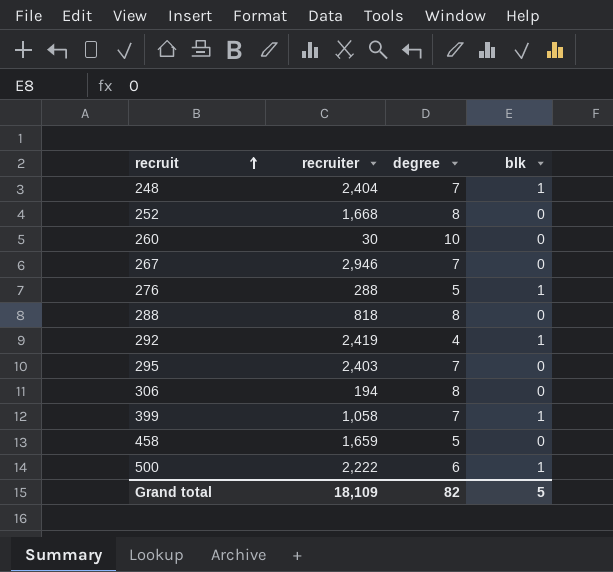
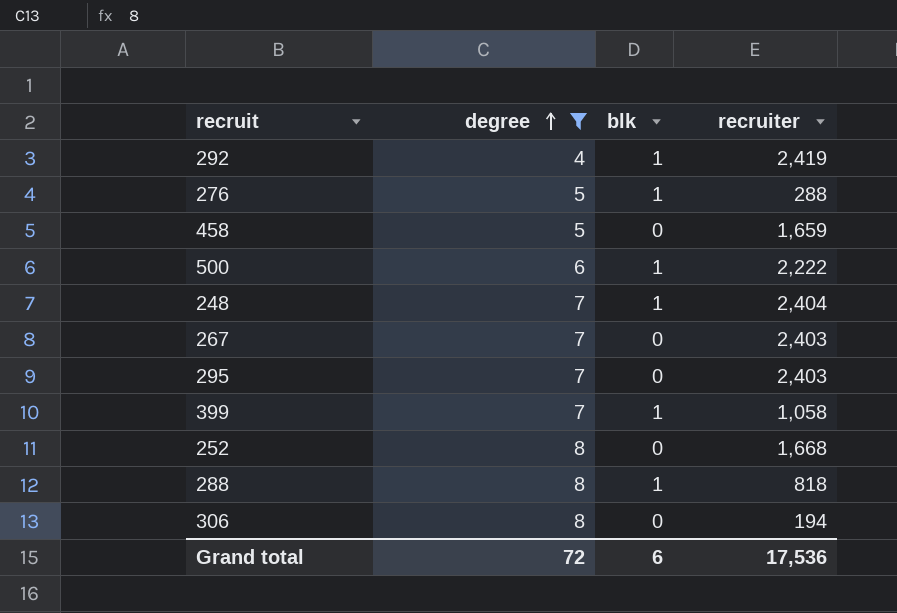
filter: none -> degree != 10
row order: recruit ascending -> degree ascending
column recruiter | position: 2 -> 4
267 | recruiter: 2,946 -> 2,403
288 | blk: 0 -> 1
Grand total | degree: 82 -> 72
Grand total | blk: 5 -> 6
Grand total | recruiter: 18,109 -> 17,536

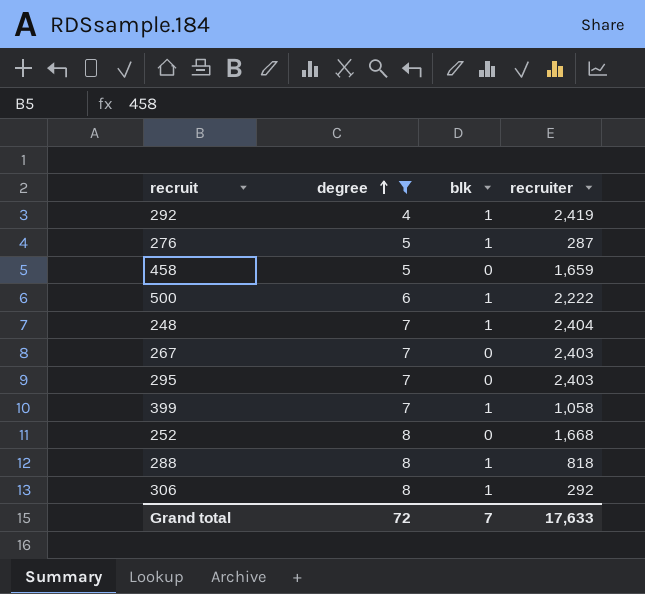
276 | recruiter: 288 -> 287
306 | blk: 0 -> 1
306 | recruiter: 194 -> 292
Grand total | blk: 6 -> 7
Grand total | recruiter: 17,536 -> 17,633

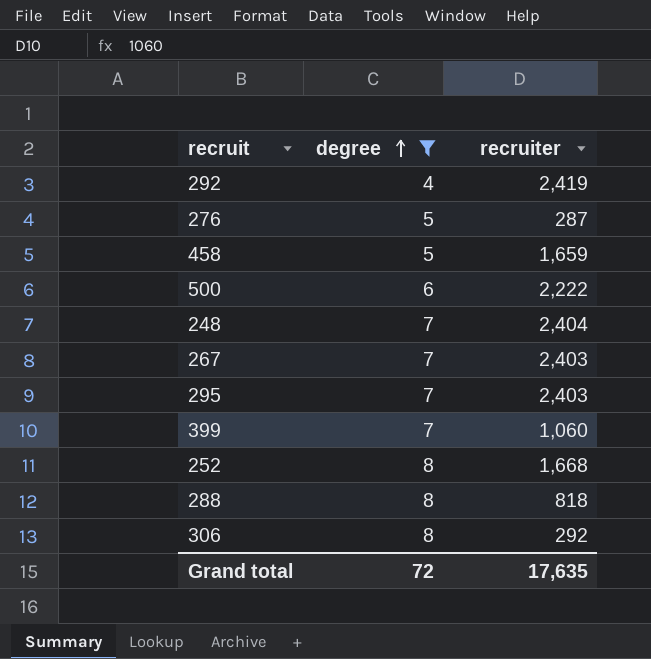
column blk | position: 3 -> none
399 | recruiter: 1,058 -> 1,060
Grand total | recruiter: 17,633 -> 17,635

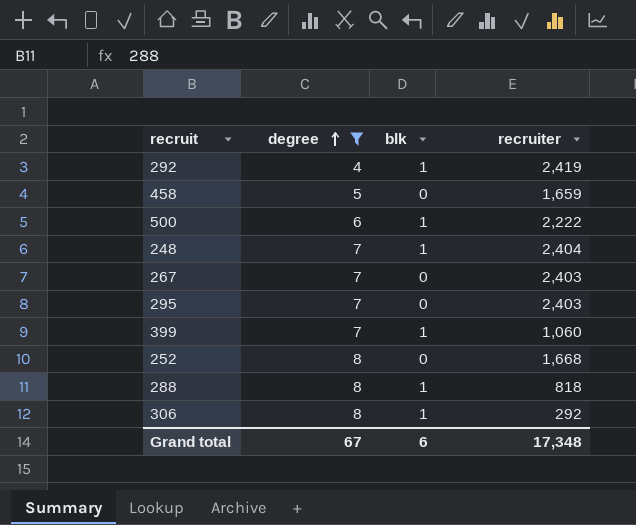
column blk | position: none -> 3
row 276: 5 | 287 -> none
Grand total | degree: 72 -> 67
Grand total | recruiter: 17,635 -> 17,348

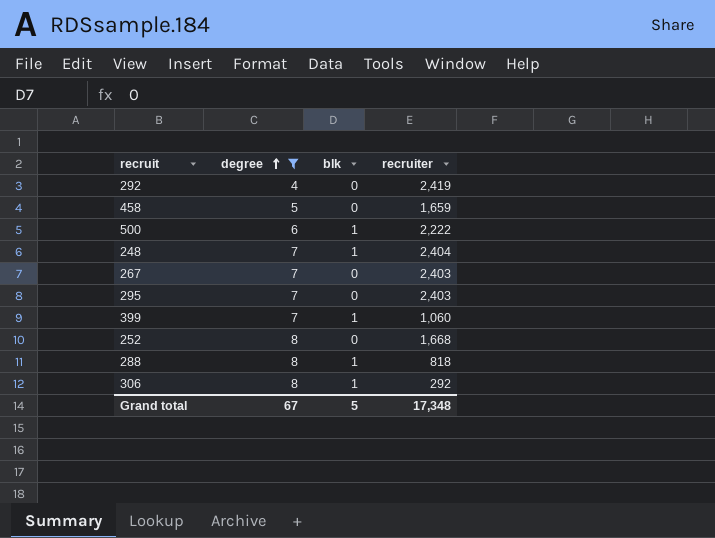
292 | blk: 1 -> 0
Grand total | blk: 6 -> 5

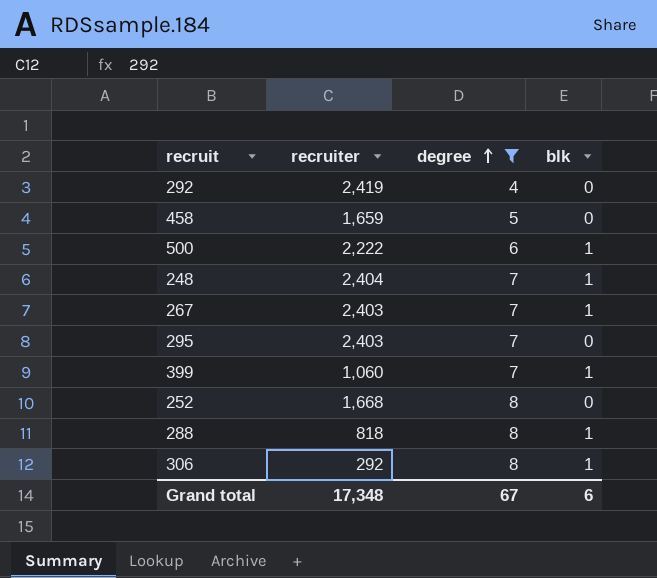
column recruiter | position: 4 -> 2
267 | blk: 0 -> 1
Grand total | blk: 5 -> 6

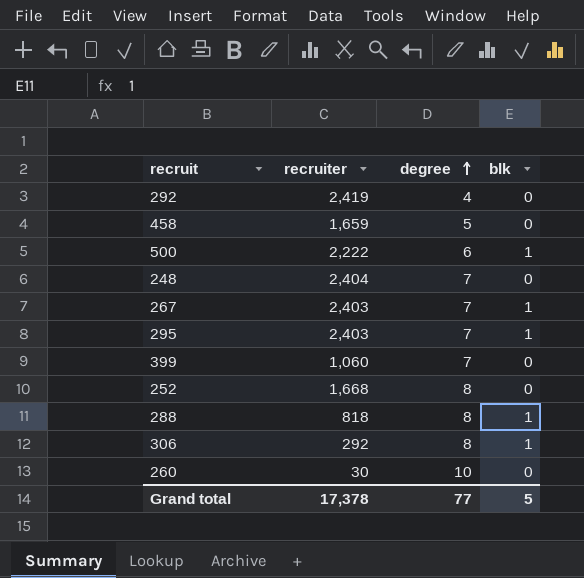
filter: degree != 10 -> none
248 | blk: 1 -> 0
295 | blk: 0 -> 1
399 | blk: 1 -> 0
Grand total | recruiter: 17,348 -> 17,378
Grand total | degree: 67 -> 77
Grand total | blk: 6 -> 5

